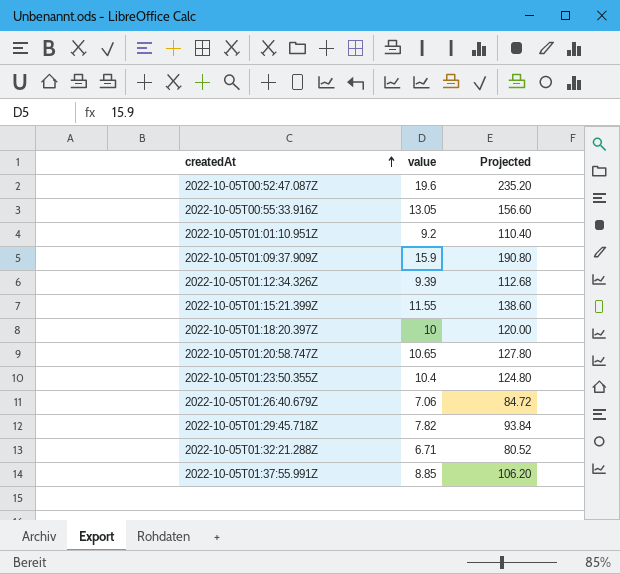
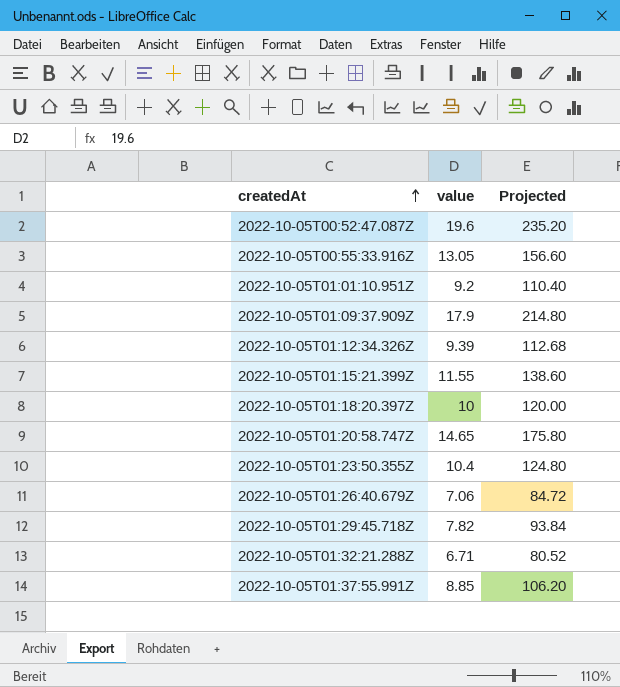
2022-10-05T01:09:37.909Z | value: 15.9 -> 17.9
2022-10-05T01:09:37.909Z | Projected: 190.80 -> 214.80
2022-10-05T01:20:58.747Z | value: 10.65 -> 14.65
2022-10-05T01:20:58.747Z | Projected: 127.80 -> 175.80

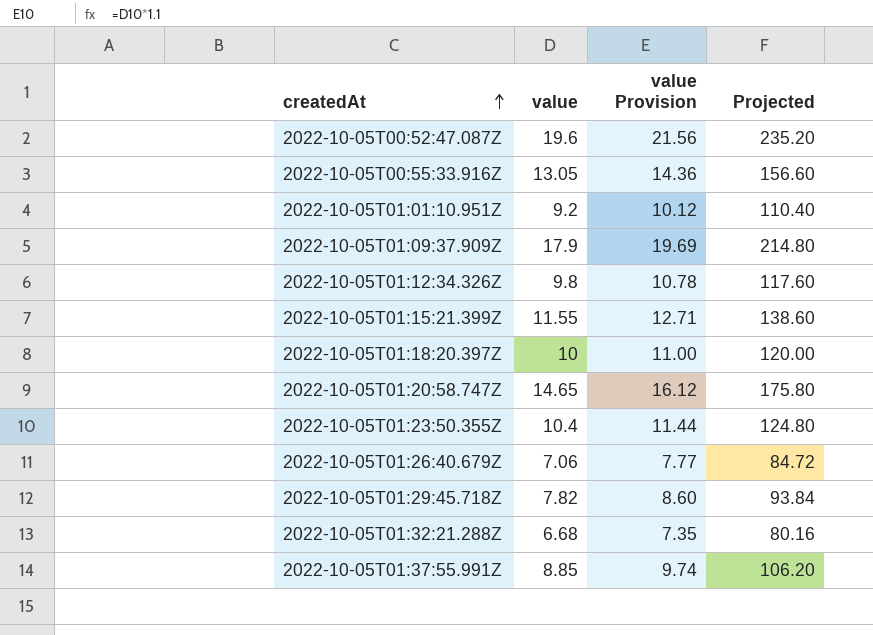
column value Provision | formula: none -> [value] * 1.1
2022-10-05T01:12:34.326Z | value: 9.39 -> 9.8
2022-10-05T01:12:34.326Z | Projected: 112.68 -> 117.60
2022-10-05T01:32:21.288Z | value: 6.71 -> 6.68
2022-10-05T01:32:21.288Z | Projected: 80.52 -> 80.16

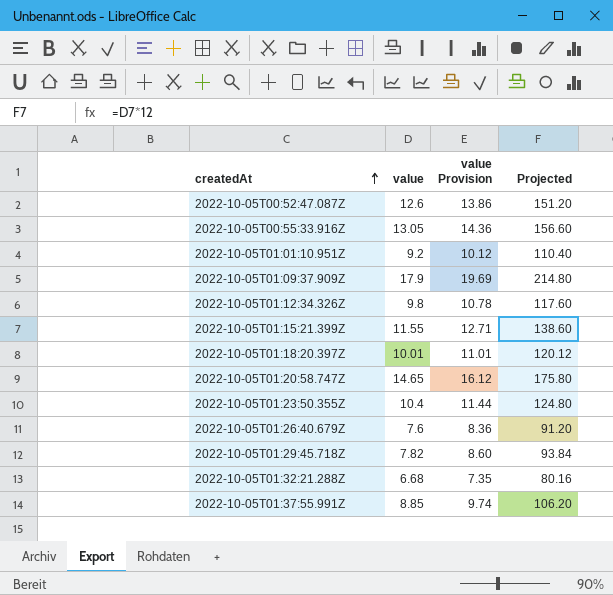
2022-10-05T00:52:47.087Z | value: 19.6 -> 12.6
2022-10-05T00:52:47.087Z | value Provision: 21.56 -> 13.86
2022-10-05T00:52:47.087Z | Projected: 235.20 -> 151.20
2022-10-05T01:18:20.397Z | value: 10 -> 10.01
2022-10-05T01:18:20.397Z | value Provision: 11.00 -> 11.01
2022-10-05T01:18:20.397Z | Projected: 120.00 -> 120.12
2022-10-05T01:26:40.679Z | value: 7.06 -> 7.6
2022-10-05T01:26:40.679Z | value Provision: 7.77 -> 8.36
2022-10-05T01:26:40.679Z | Projected: 84.72 -> 91.20

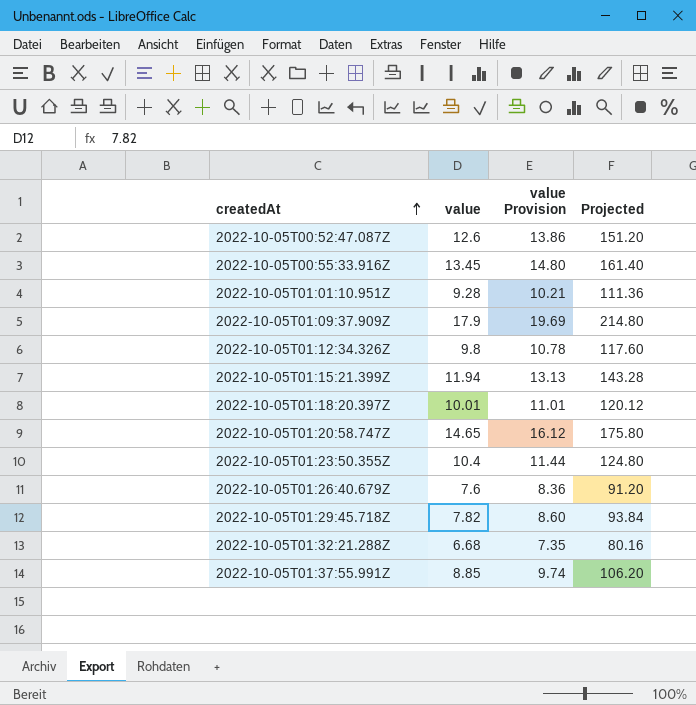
2022-10-05T00:55:33.916Z | value: 13.05 -> 13.45
2022-10-05T00:55:33.916Z | value Provision: 14.36 -> 14.80
2022-10-05T00:55:33.916Z | Projected: 156.60 -> 161.40
2022-10-05T01:01:10.951Z | value: 9.2 -> 9.28
2022-10-05T01:01:10.951Z | value Provision: 10.12 -> 10.21
2022-10-05T01:01:10.951Z | Projected: 110.40 -> 111.36
2022-10-05T01:15:21.399Z | value: 11.55 -> 11.94
2022-10-05T01:15:21.399Z | value Provision: 12.71 -> 13.13
2022-10-05T01:15:21.399Z | Projected: 138.60 -> 143.28

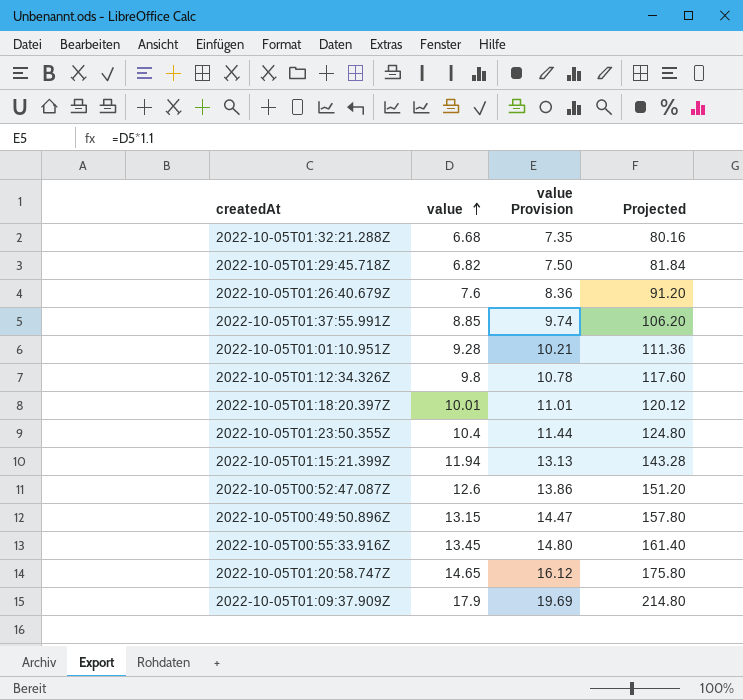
row order: createdAt ascending -> value ascending
2022-10-05T01:29:45.718Z | value: 7.82 -> 6.82
2022-10-05T01:29:45.718Z | value Provision: 8.60 -> 7.50
2022-10-05T01:29:45.718Z | Projected: 93.84 -> 81.84
row 2022-10-05T00:49:50.896Z: none -> 13.15 | 14.47 | 157.80

